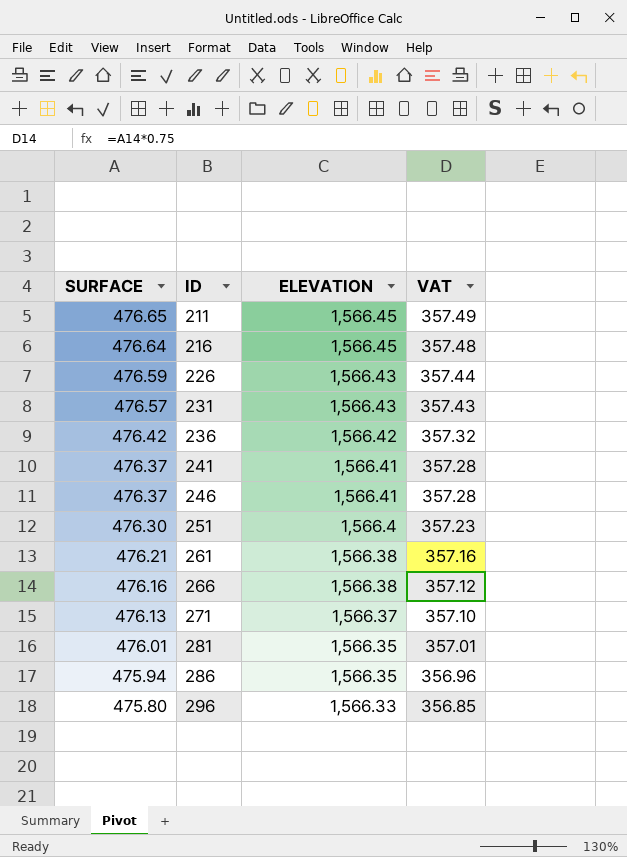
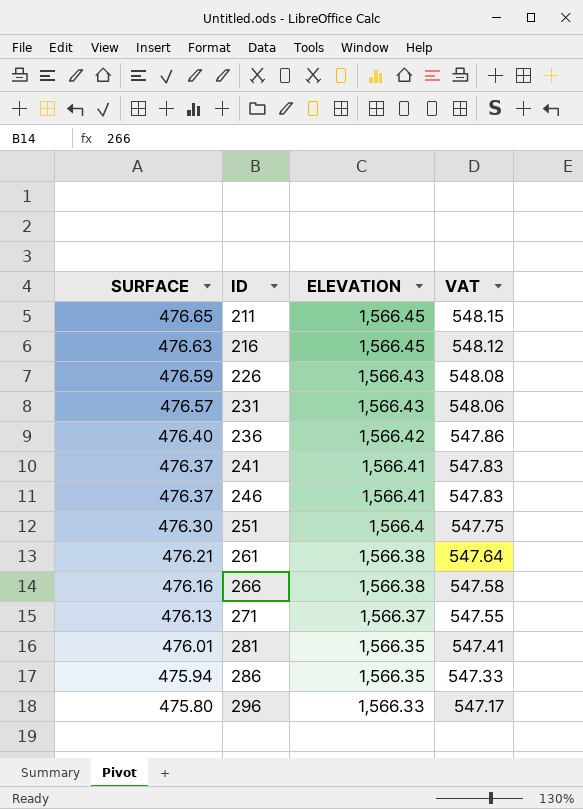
column VAT | formula: [SURFACE] * 0.75 -> [SURFACE] * 1.15
216 | SURFACE: 476.64 -> 476.63
236 | SURFACE: 476.42 -> 476.40

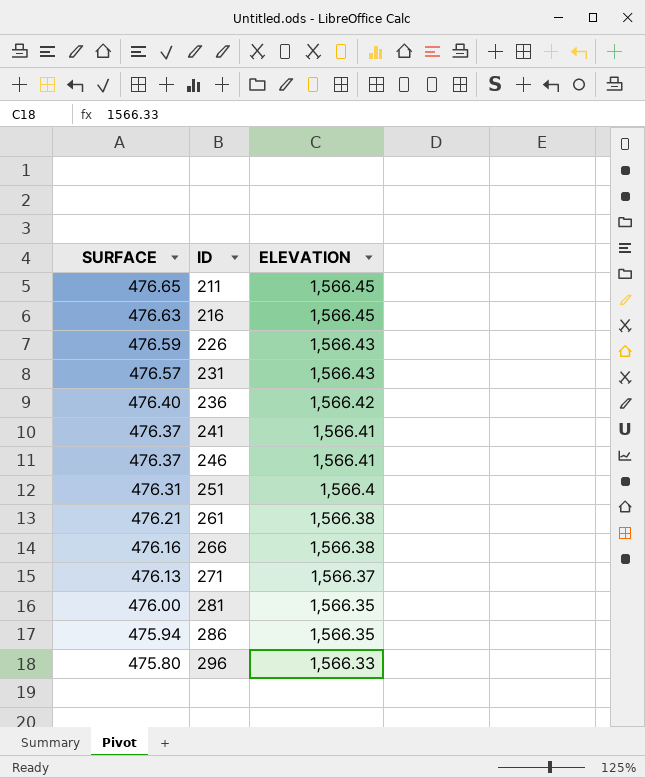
column VAT | formula: [SURFACE] * 1.15 -> none
251 | SURFACE: 476.30 -> 476.31
281 | SURFACE: 476.01 -> 476.00

